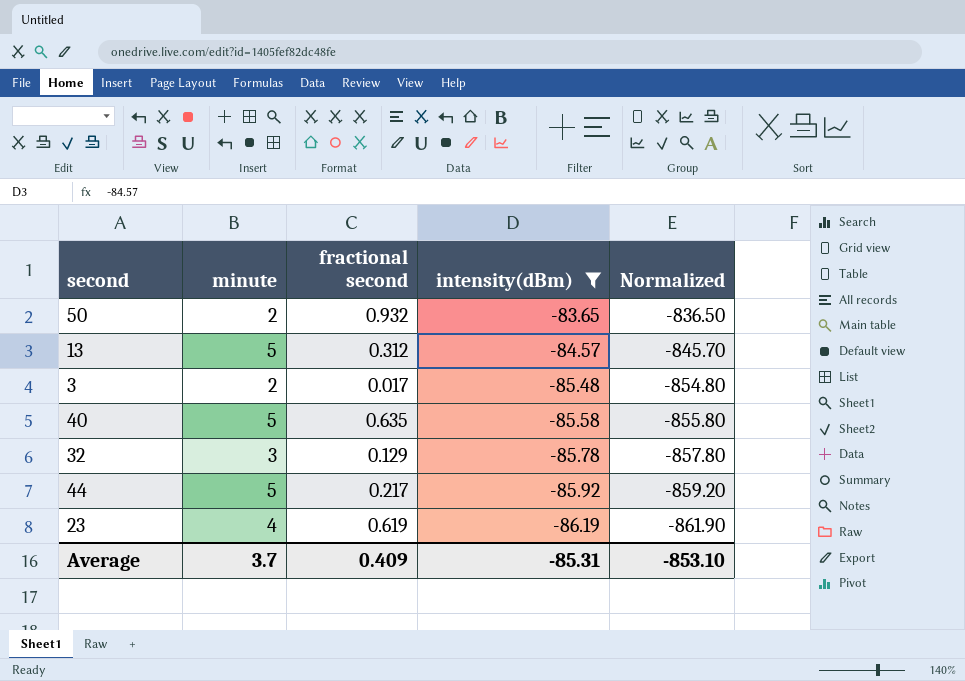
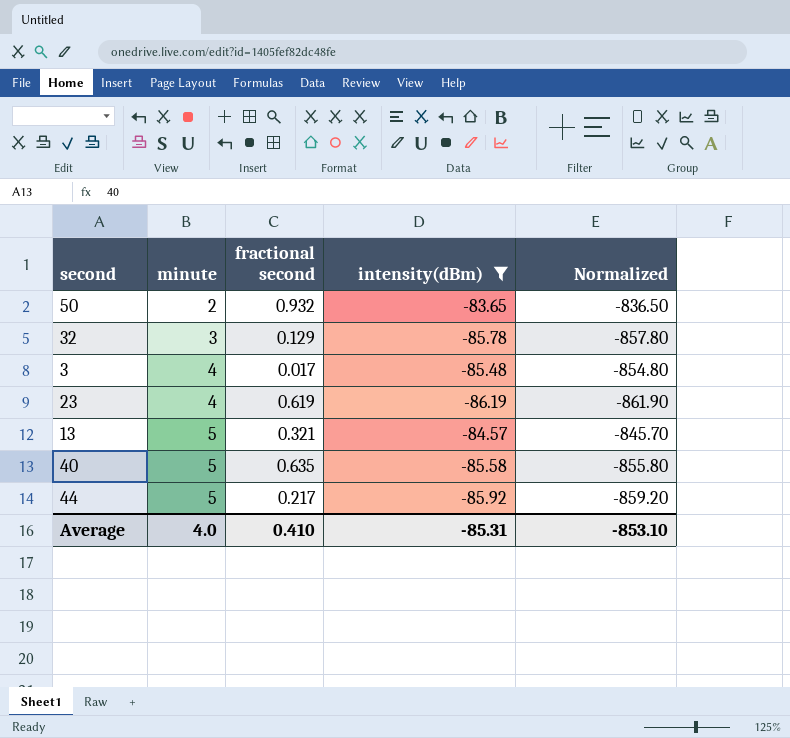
row order: intensity(dBm) descending -> minute ascending
3 | minute: 2 -> 4
13 | fractional second: 0.312 -> 0.321
Average | minute: 3.7 -> 4.0
Average | fractional second: 0.409 -> 0.410

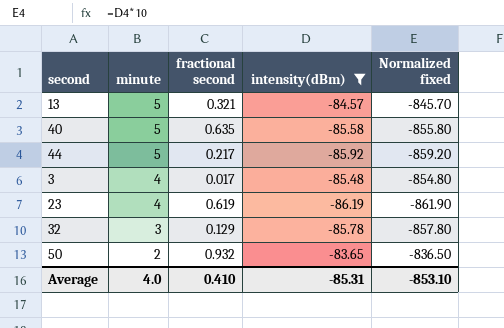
row order: minute ascending -> minute descending
column name: Normalized -> Normalized fixed

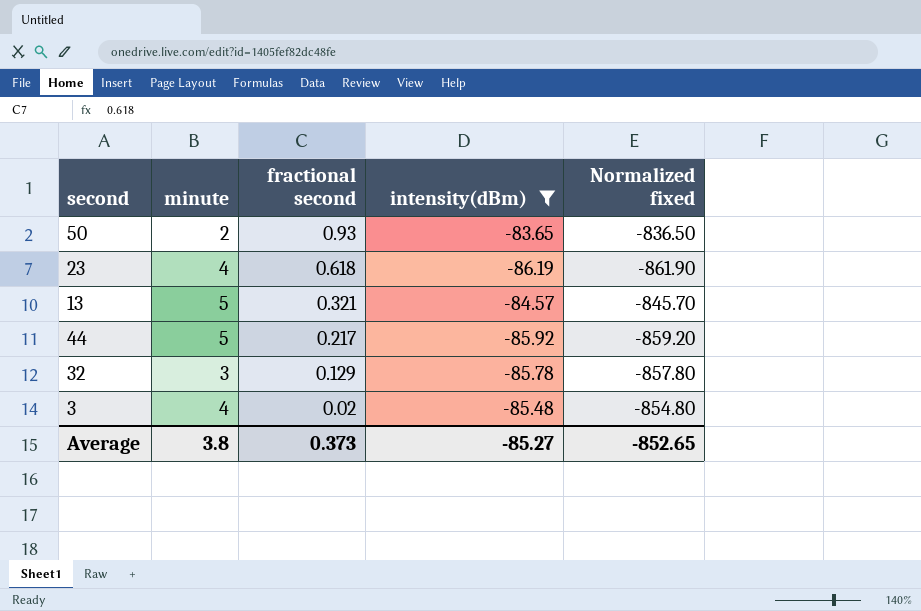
row order: minute descending -> fractional second descending
row 40: 5 | 0.635 | -85.58 | -855.80 -> none
50 | fractional second: 0.932 -> 0.93
23 | fractional second: 0.619 -> 0.618
3 | fractional second: 0.017 -> 0.02
Average | minute: 4.0 -> 3.8
Average | fractional second: 0.410 -> 0.373
Average | intensity(dBm): -85.31 -> -85.27
Average | Normalized fixed: -853.10 -> -852.65

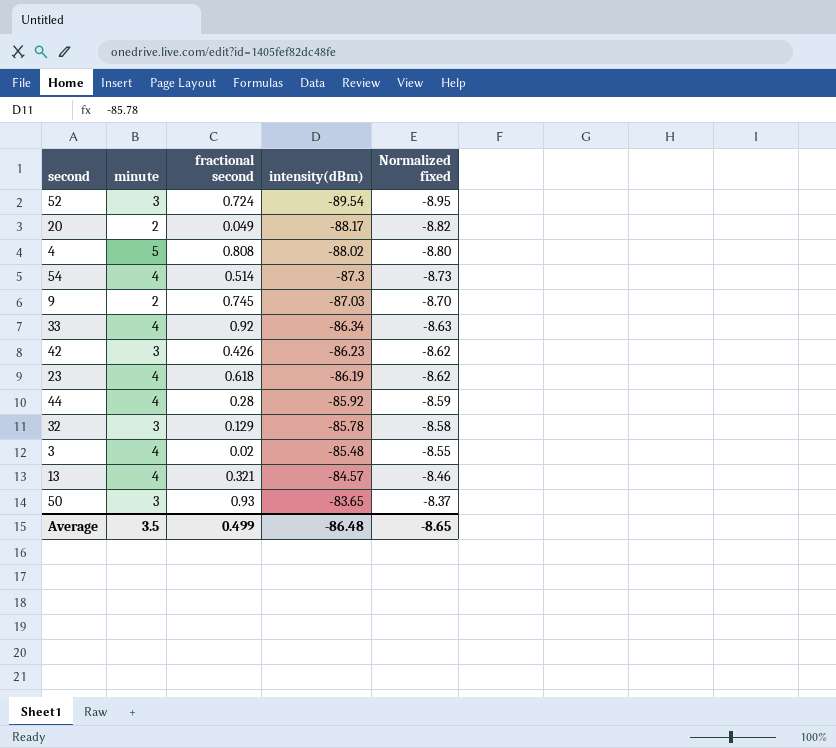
filter: intensity(dBm) >= -86.19 -> none
row order: fractional second descending -> intensity(dBm) ascending
column Normalized fixed | formula: [intensity(dBm)] * 10 -> [intensity(dBm)] * 0.1
44 | minute: 5 -> 4
44 | fractional second: 0.217 -> 0.28
13 | minute: 5 -> 4
50 | minute: 2 -> 3
Average | minute: 3.8 -> 3.5
Average | fractional second: 0.373 -> 0.499
Average | intensity(dBm): -85.27 -> -86.48
Average | Normalized fixed: -852.65 -> -8.65

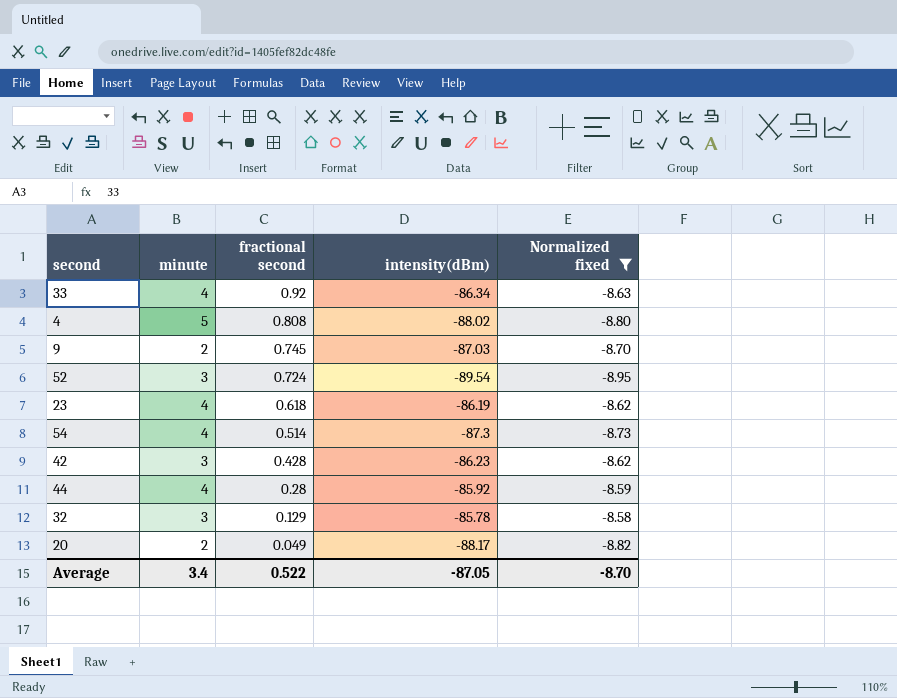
filter: none -> Normalized fixed <= -8.58
row order: intensity(dBm) ascending -> fractional second descending
42 | fractional second: 0.426 -> 0.428
Average | minute: 3.5 -> 3.4
Average | fractional second: 0.499 -> 0.522
Average | intensity(dBm): -86.48 -> -87.05
Average | Normalized fixed: -8.65 -> -8.70

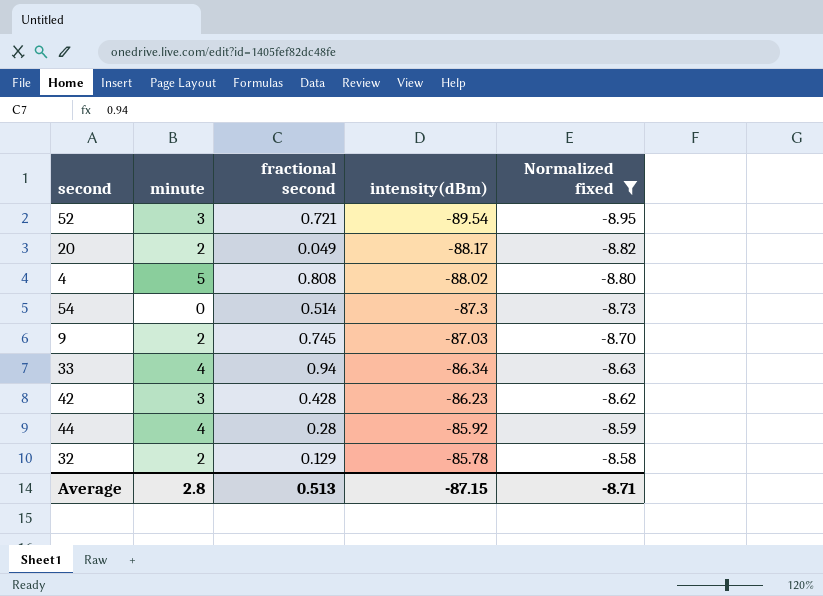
row order: fractional second descending -> intensity(dBm) ascending
row 23: 4 | 0.618 | -86.19 | -8.62 -> none
52 | fractional second: 0.724 -> 0.721
54 | minute: 4 -> 0
33 | fractional second: 0.92 -> 0.94
32 | minute: 3 -> 2
Average | minute: 3.4 -> 2.8
Average | fractional second: 0.522 -> 0.513
Average | intensity(dBm): -87.05 -> -87.15
Average | Normalized fixed: -8.70 -> -8.71

